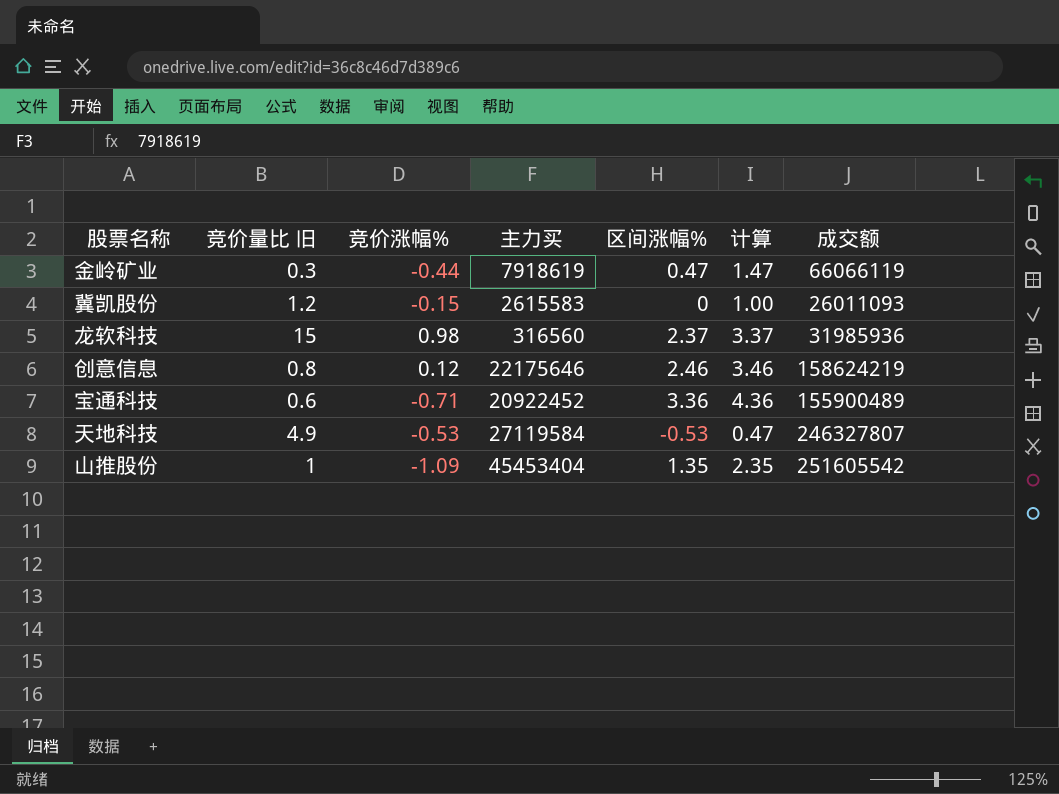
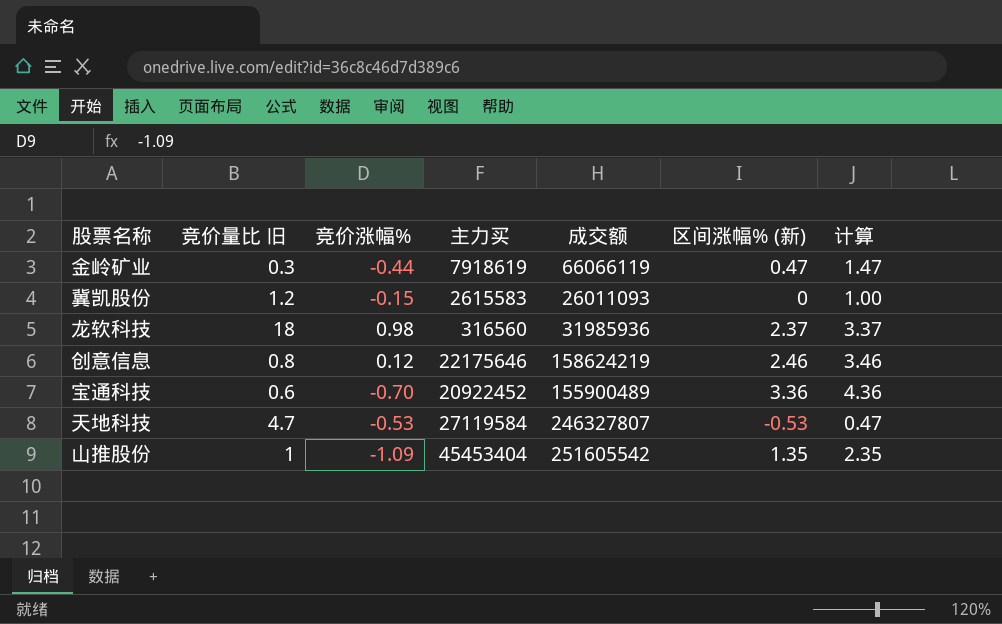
column 成交额 | position: 7 -> 5
column name: 区间涨幅% -> 区间涨幅% (新)
龙软科技 | 竞价量比 旧: 15 -> 18
宝通科技 | 竞价涨幅%: -0.71 -> -0.70
天地科技 | 竞价量比 旧: 4.9 -> 4.7

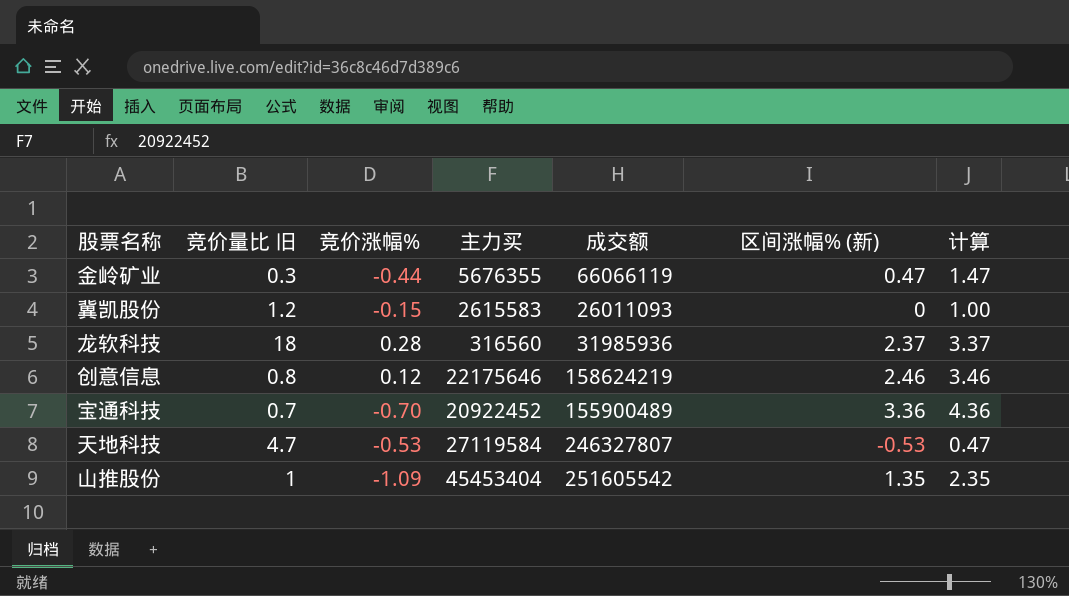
金岭矿业 | 主力买: 7918619 -> 5676355
龙软科技 | 竞价涨幅%: 0.98 -> 0.28
宝通科技 | 竞价量比 旧: 0.6 -> 0.7

